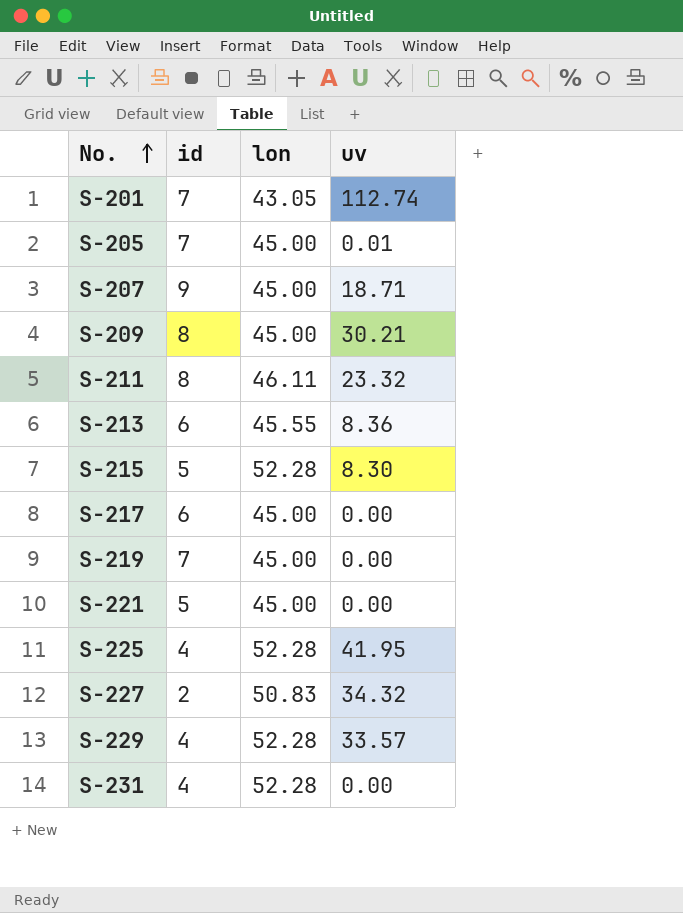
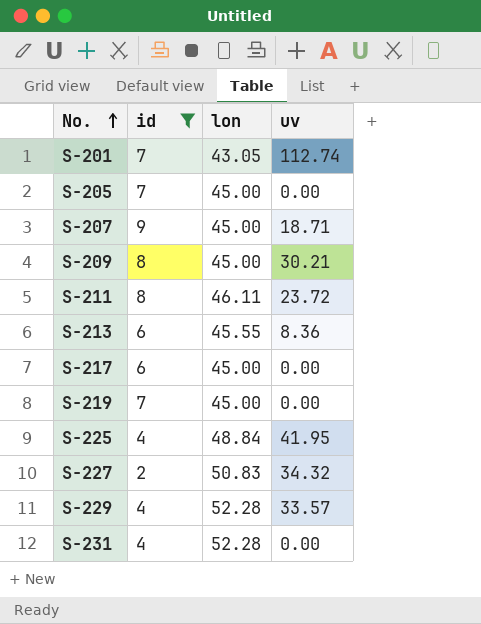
filter: none -> id != 5
S-205 | uv: 0.01 -> 0.00
S-211 | uv: 23.32 -> 23.72
S-225 | lon: 52.28 -> 48.84

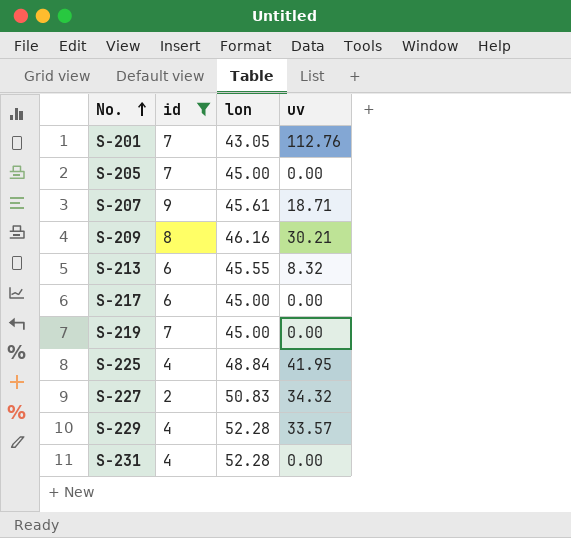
row S-211: 8 | 46.11 | 23.72 -> none
S-201 | uv: 112.74 -> 112.76
S-207 | lon: 45.00 -> 45.61
S-209 | lon: 45.00 -> 46.16
S-213 | uv: 8.36 -> 8.32

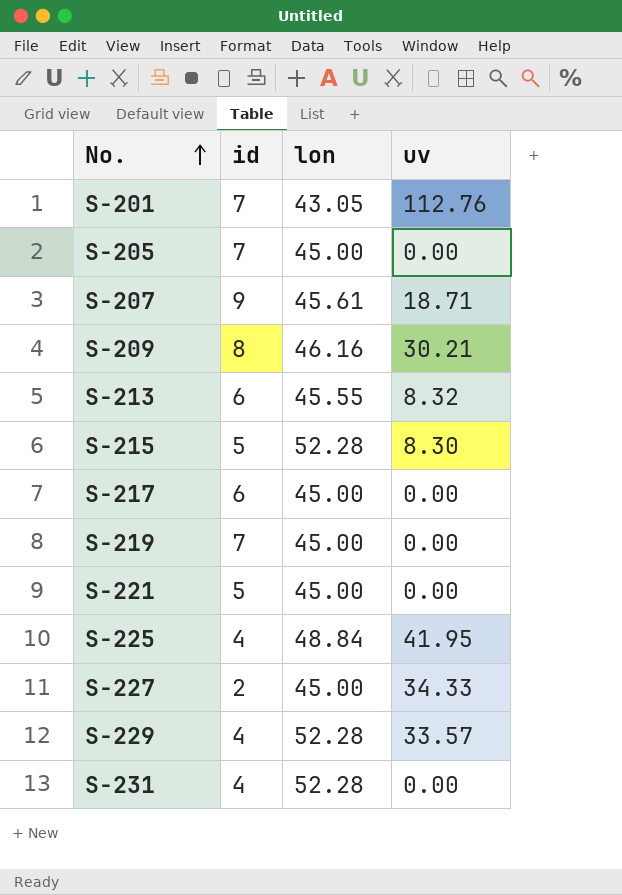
filter: id != 5 -> none
S-227 | lon: 50.83 -> 45.00
S-227 | uv: 34.32 -> 34.33

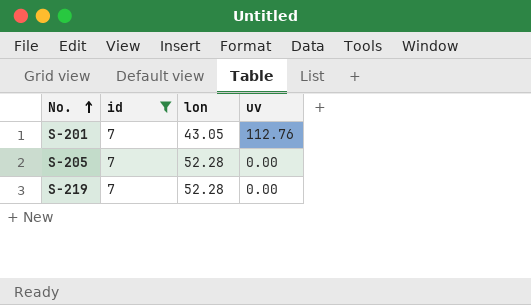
filter: none -> id = 7
S-205 | lon: 45.00 -> 52.28
S-219 | lon: 45.00 -> 52.28

